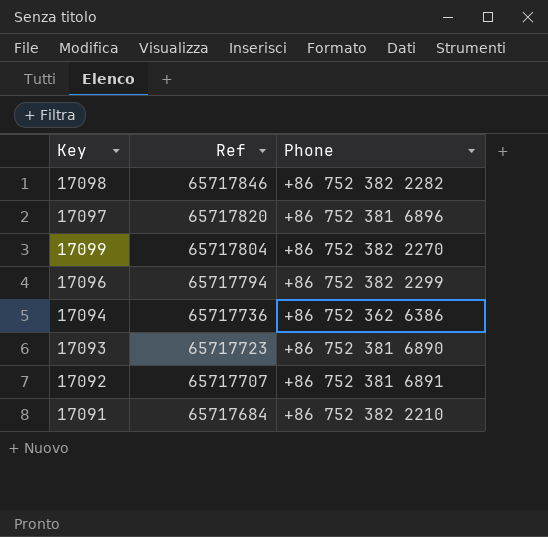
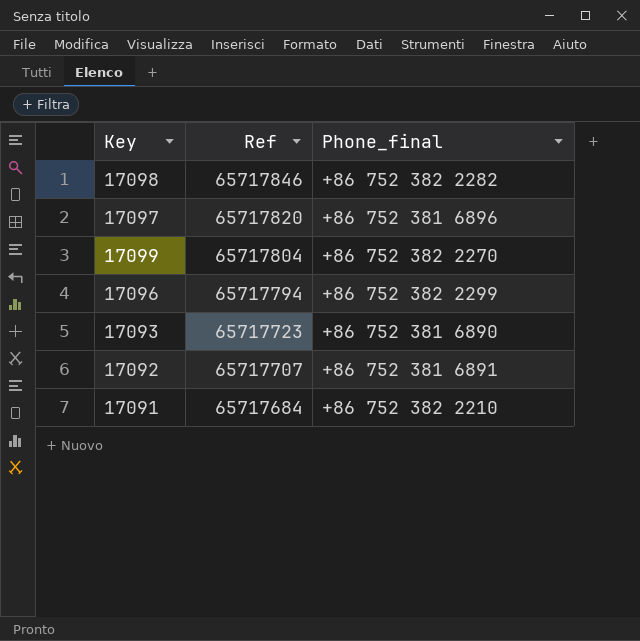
column name: Phone -> Phone_final
row 17094: 65717736 | +86 752 362 6386 -> none

